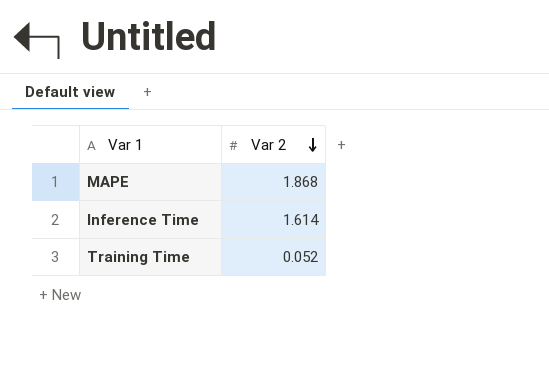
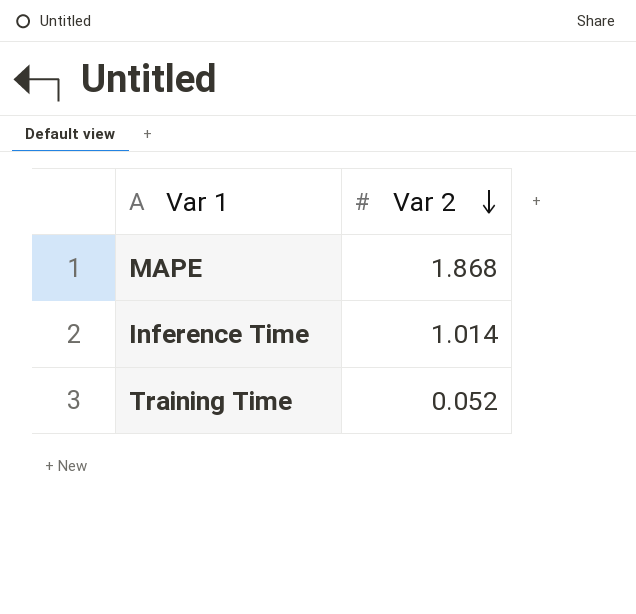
Inference Time | Var 2: 1.614 -> 1.014

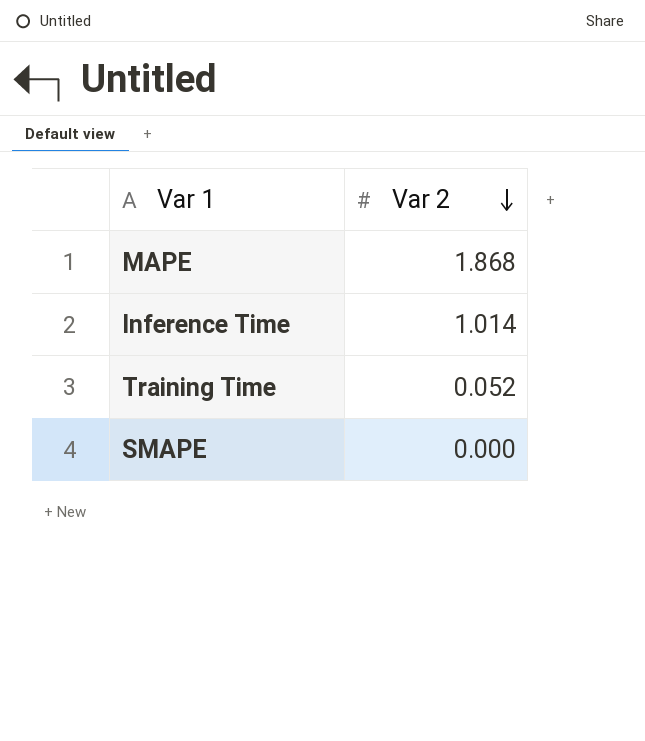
row SMAPE: none -> 0.000

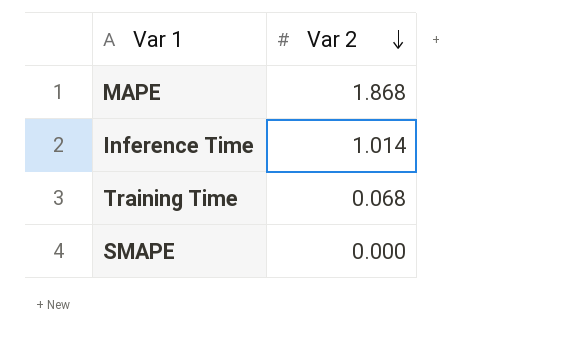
Training Time | Var 2: 0.052 -> 0.068

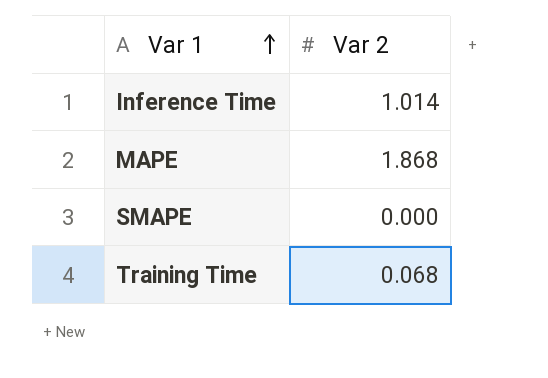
row order: Var 2 descending -> Var 1 ascending

